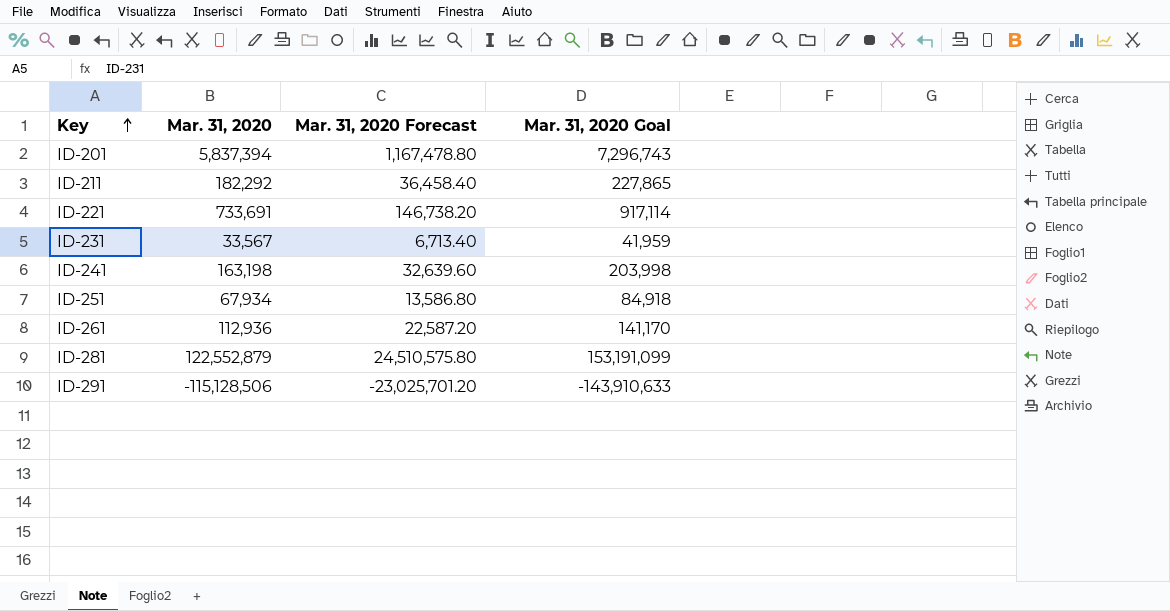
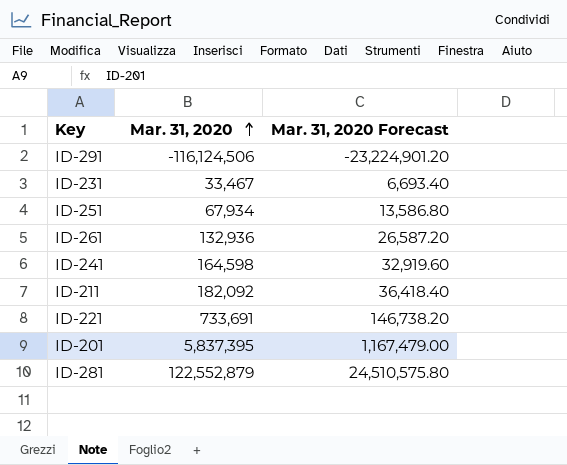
row order: Key ascending -> Mar. 31, 2020 ascending
column Mar. 31, 2020 Goal | formula: [Mar. 31, 2020] * 1.25 -> none
ID-291 | Mar. 31, 2020: -115,128,506 -> -116,124,506
ID-291 | Mar. 31, 2020 Forecast: -23,025,701.20 -> -23,224,901.20
ID-231 | Mar. 31, 2020: 33,567 -> 33,467
ID-231 | Mar. 31, 2020 Forecast: 6,713.40 -> 6,693.40
ID-261 | Mar. 31, 2020: 112,936 -> 132,936
ID-261 | Mar. 31, 2020 Forecast: 22,587.20 -> 26,587.20
ID-241 | Mar. 31, 2020: 163,198 -> 164,598
ID-241 | Mar. 31, 2020 Forecast: 32,639.60 -> 32,919.60
ID-211 | Mar. 31, 2020: 182,292 -> 182,092
ID-211 | Mar. 31, 2020 Forecast: 36,458.40 -> 36,418.40
ID-201 | Mar. 31, 2020: 5,837,394 -> 5,837,395
ID-201 | Mar. 31, 2020 Forecast: 1,167,478.80 -> 1,167,479.00

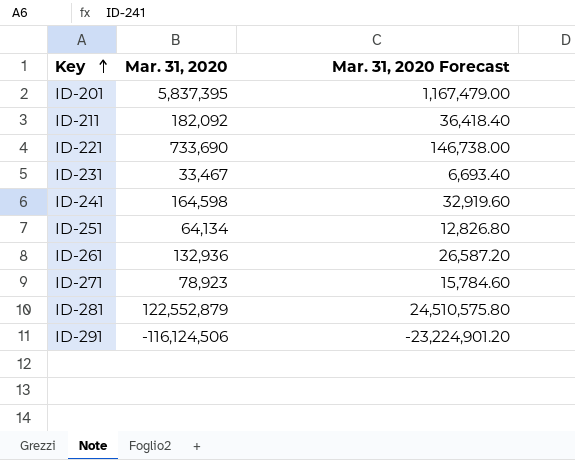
row order: Mar. 31, 2020 ascending -> Key ascending
ID-221 | Mar. 31, 2020: 733,691 -> 733,690
ID-221 | Mar. 31, 2020 Forecast: 146,738.20 -> 146,738.00
ID-251 | Mar. 31, 2020: 67,934 -> 64,134
ID-251 | Mar. 31, 2020 Forecast: 13,586.80 -> 12,826.80
row ID-271: none -> 78,923 | 15,784.60

